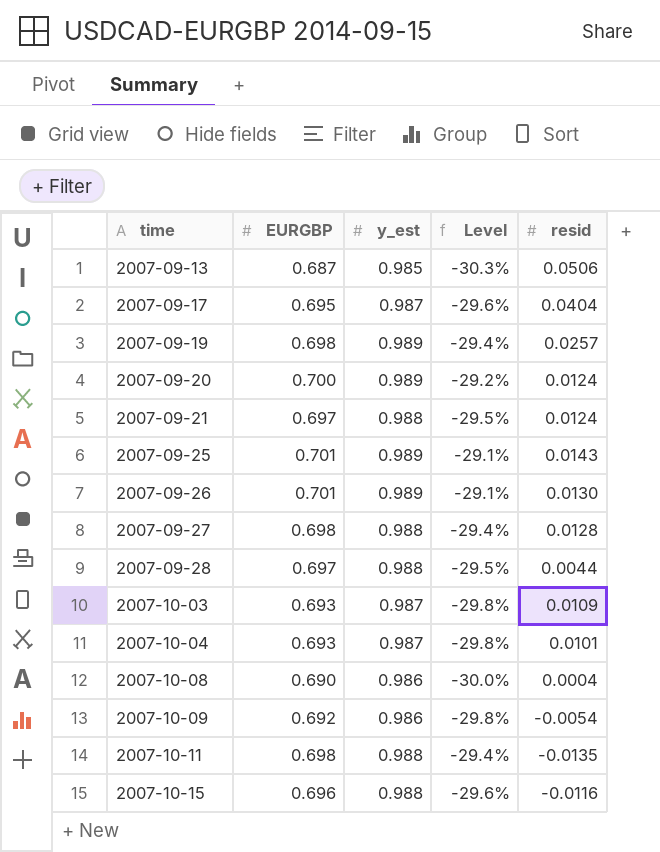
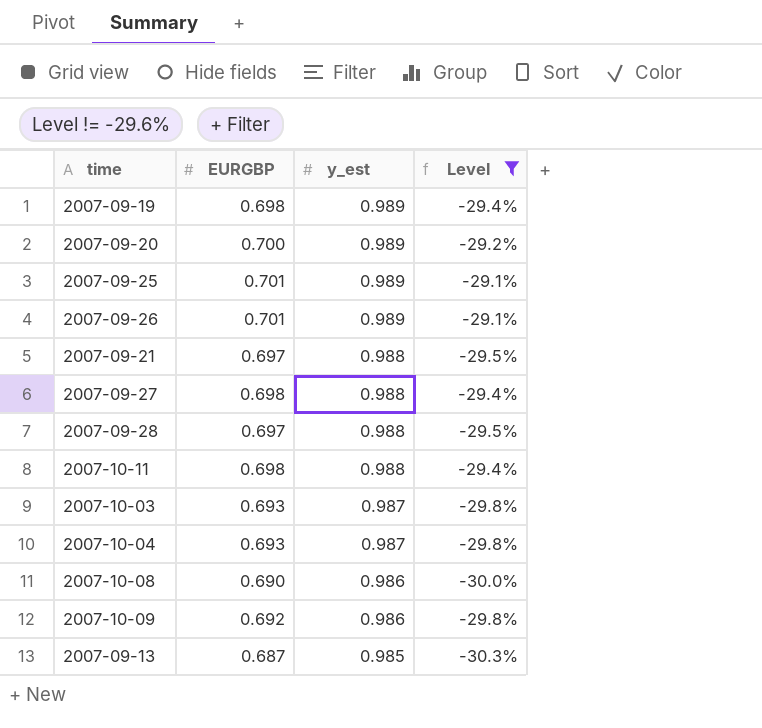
filter: none -> Level != -29.6%
row order: time ascending -> y_est descending
column resid | position: 5 -> none

